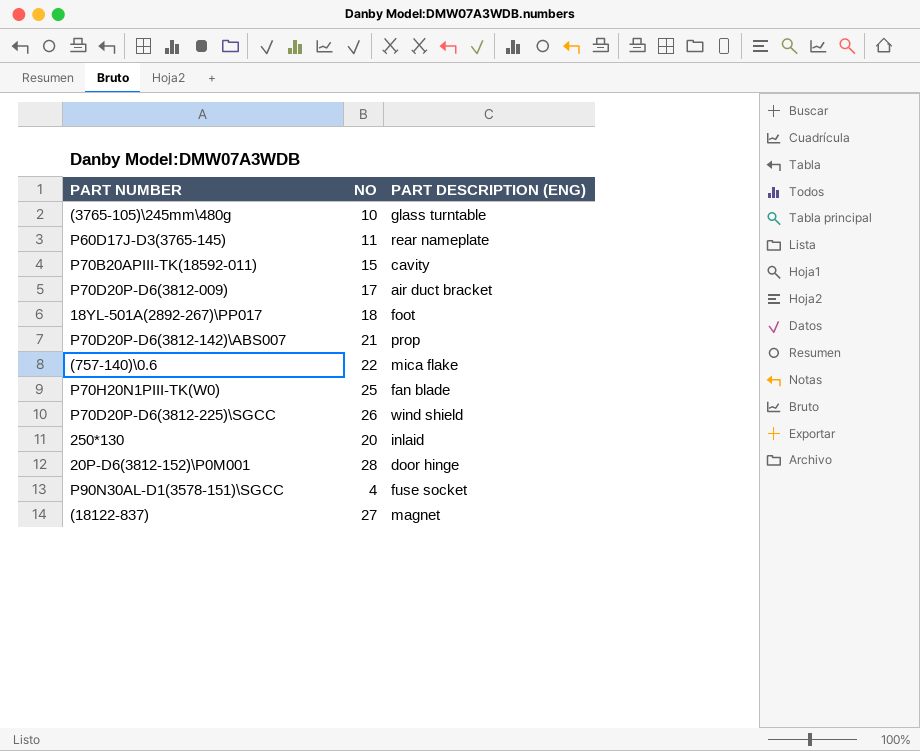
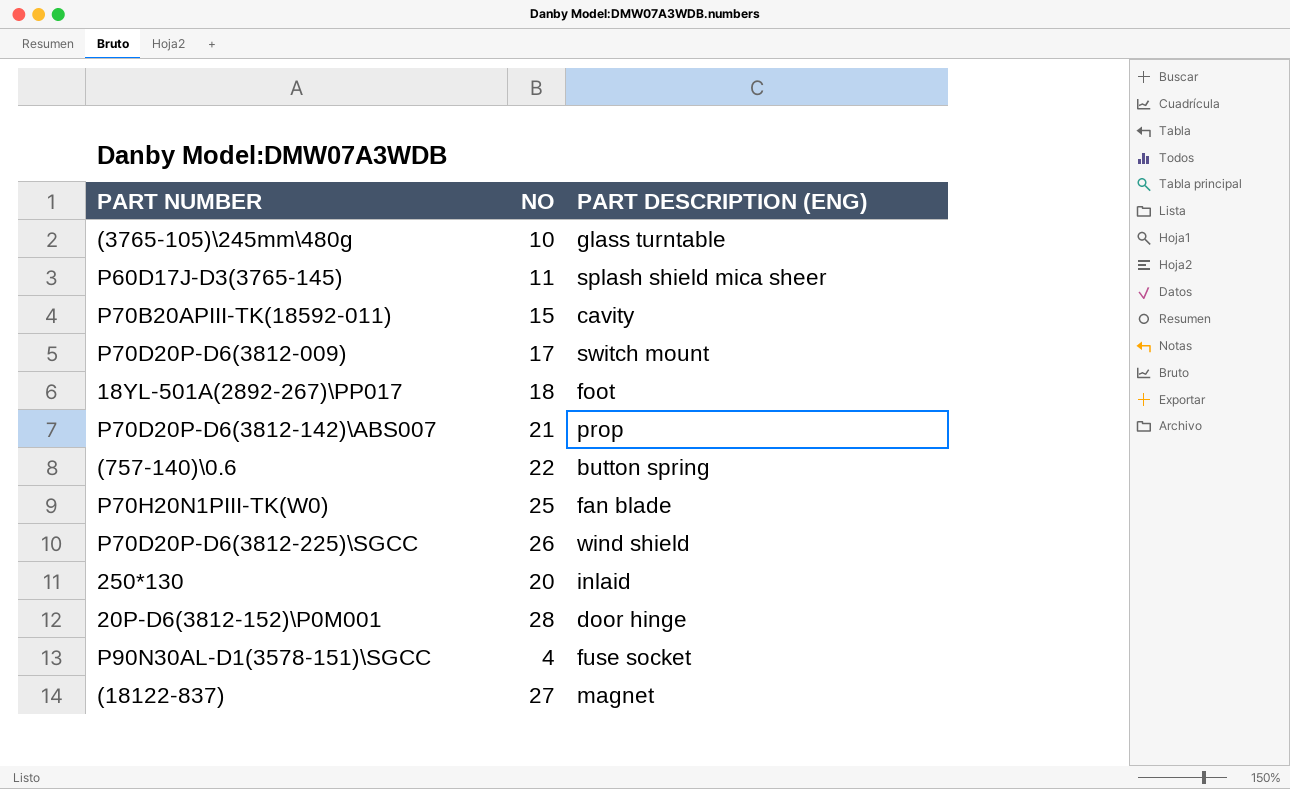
P60D17J-D3(3765-145) | PART DESCRIPTION (ENG): rear nameplate -> splash shield mica sheer
P70D20P-D6(3812-009) | PART DESCRIPTION (ENG): air duct bracket -> switch mount
(757-140)\0.6 | PART DESCRIPTION (ENG): mica flake -> button spring

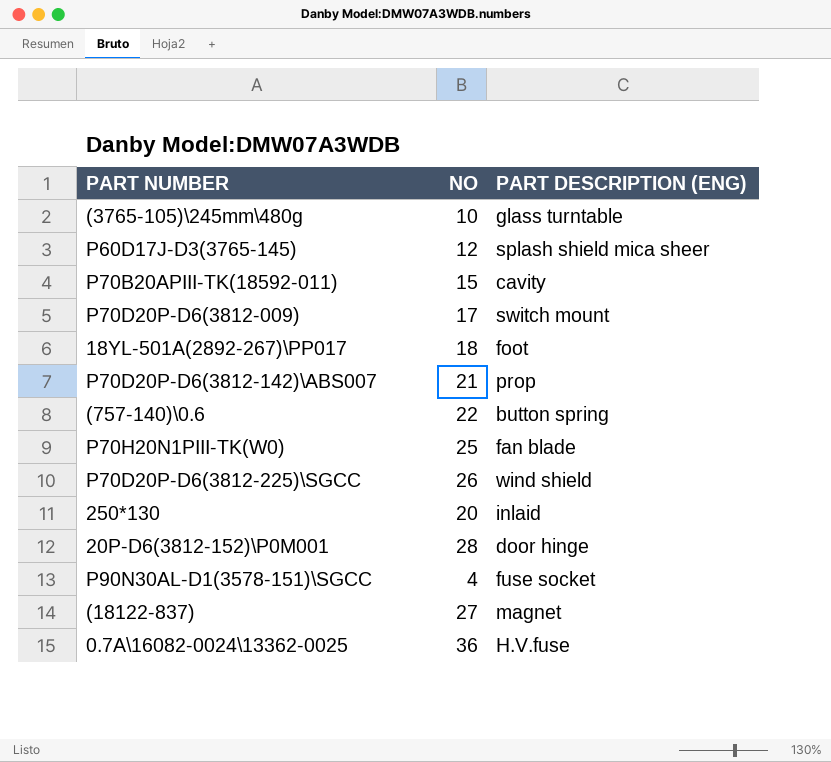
P60D17J-D3(3765-145) | NO: 11 -> 12
row 0.7A\16082-0024\13362-0025: none -> 36 | H.V.fuse

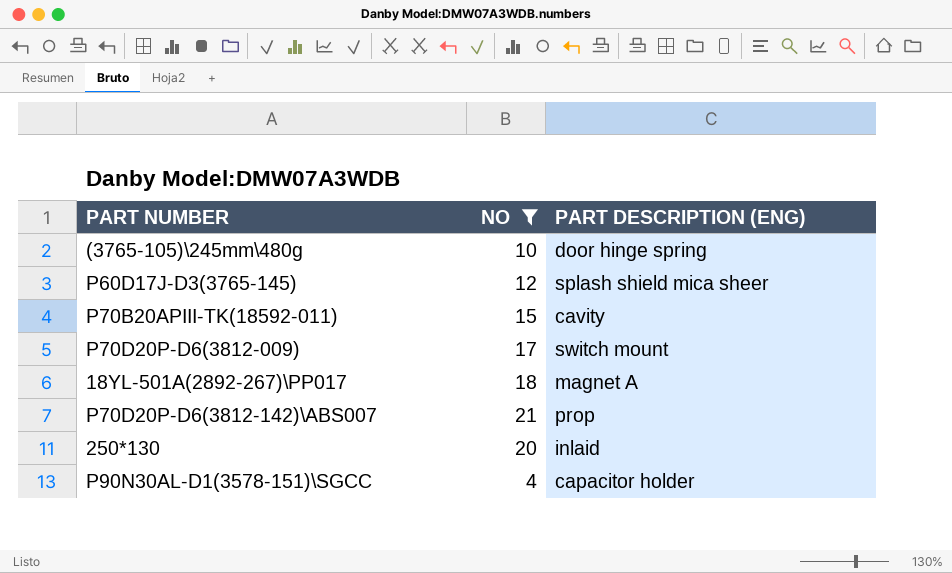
filter: none -> NO <= 21
(3765-105)\245mm\480g | PART DESCRIPTION (ENG): glass turntable -> door hinge spring
18YL-501A(2892-267)\PP017 | PART DESCRIPTION (ENG): foot -> magnet A
P90N30AL-D1(3578-151)\SGCC | PART DESCRIPTION (ENG): fuse socket -> capacitor holder

